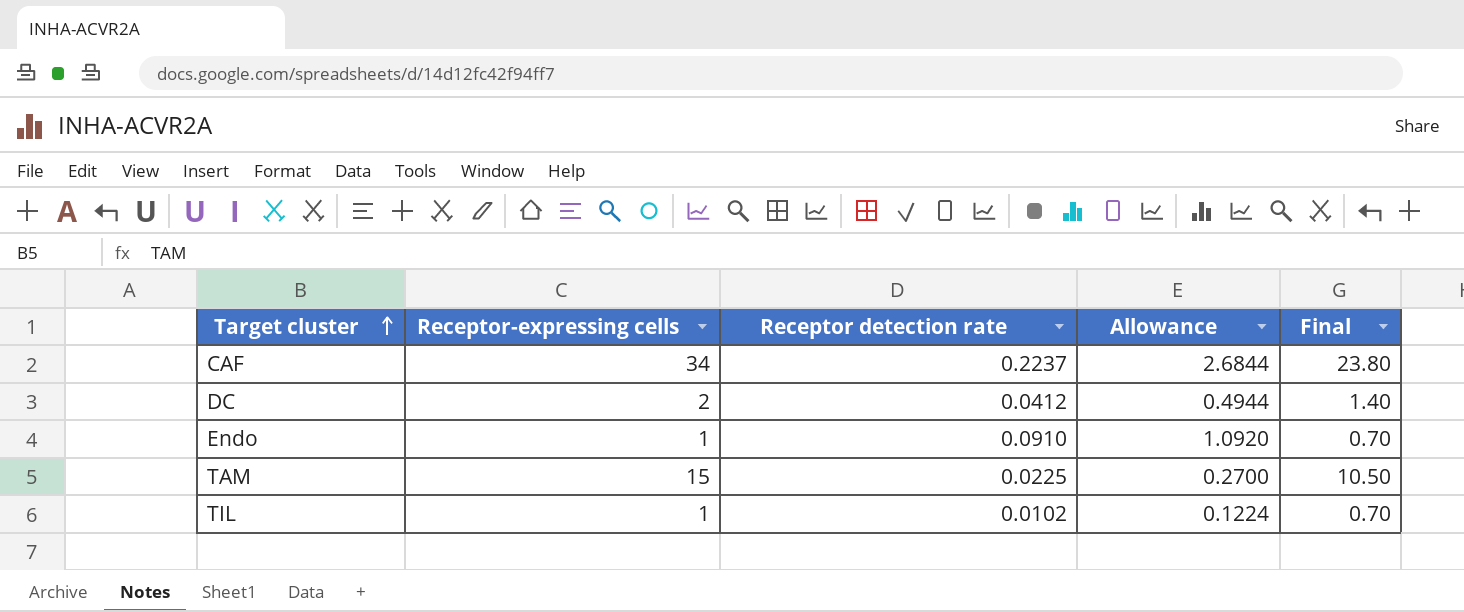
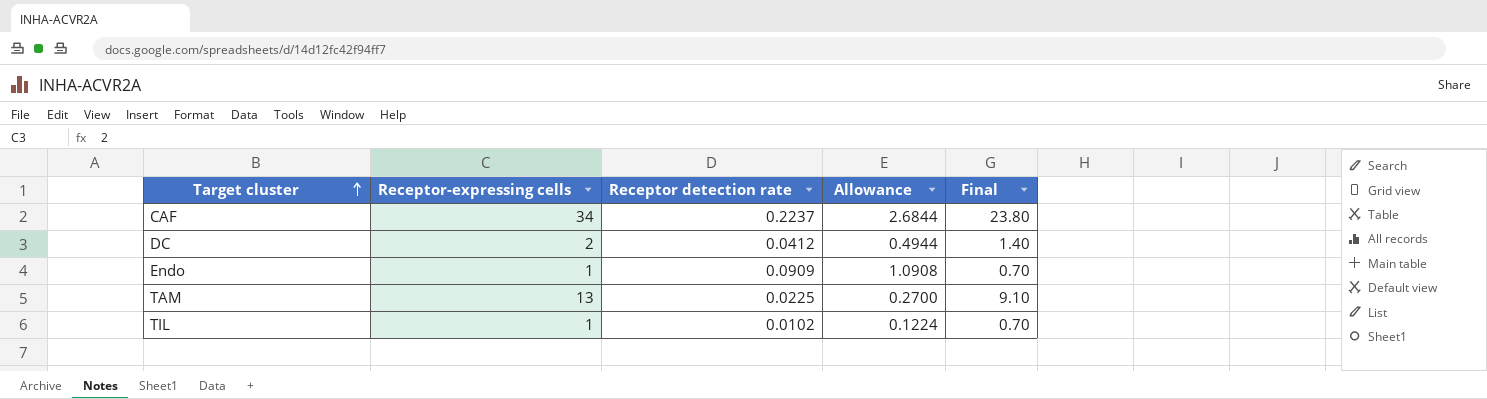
Endo | Receptor detection rate: 0.0910 -> 0.0909
Endo | Allowance: 1.0920 -> 1.0908
TAM | Receptor-expressing cells: 15 -> 13
TAM | Final: 10.50 -> 9.10

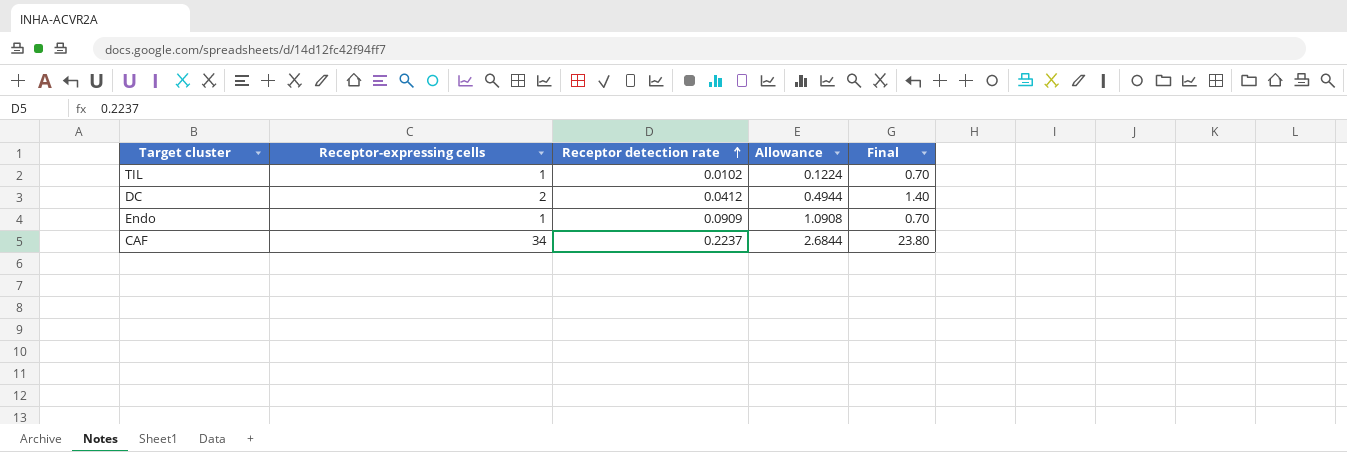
row order: Target cluster ascending -> Receptor detection rate ascending
row TAM: 13 | 0.0225 | 0.2700 | 9.10 -> none

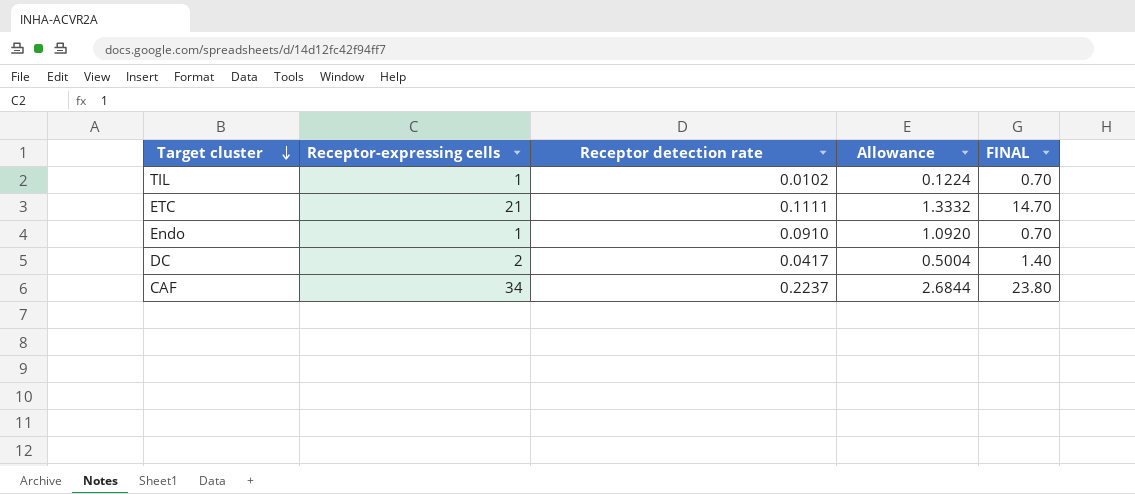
row order: Receptor detection rate ascending -> Target cluster descending
column name: Final -> FINAL
row ETC: none -> 21 | 0.1111 | 1.3332 | 14.70
Endo | Receptor detection rate: 0.0909 -> 0.0910
Endo | Allowance: 1.0908 -> 1.0920
DC | Receptor detection rate: 0.0412 -> 0.0417
DC | Allowance: 0.4944 -> 0.5004

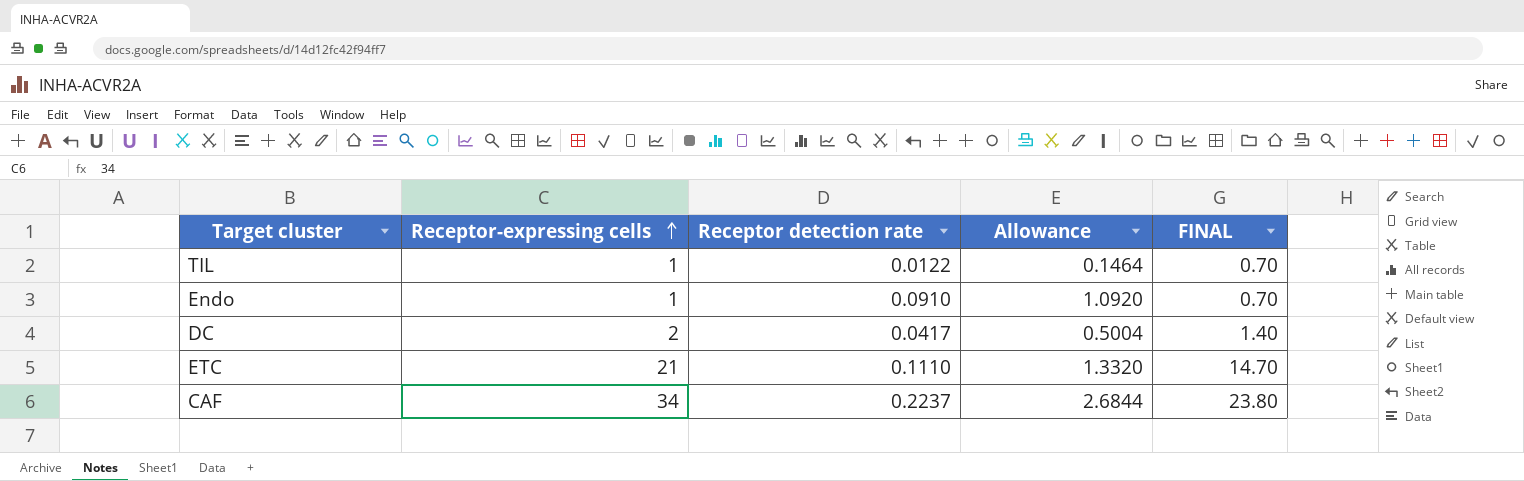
row order: Target cluster descending -> Receptor-expressing cells ascending
TIL | Receptor detection rate: 0.0102 -> 0.0122
TIL | Allowance: 0.1224 -> 0.1464
ETC | Receptor detection rate: 0.1111 -> 0.1110
ETC | Allowance: 1.3332 -> 1.3320

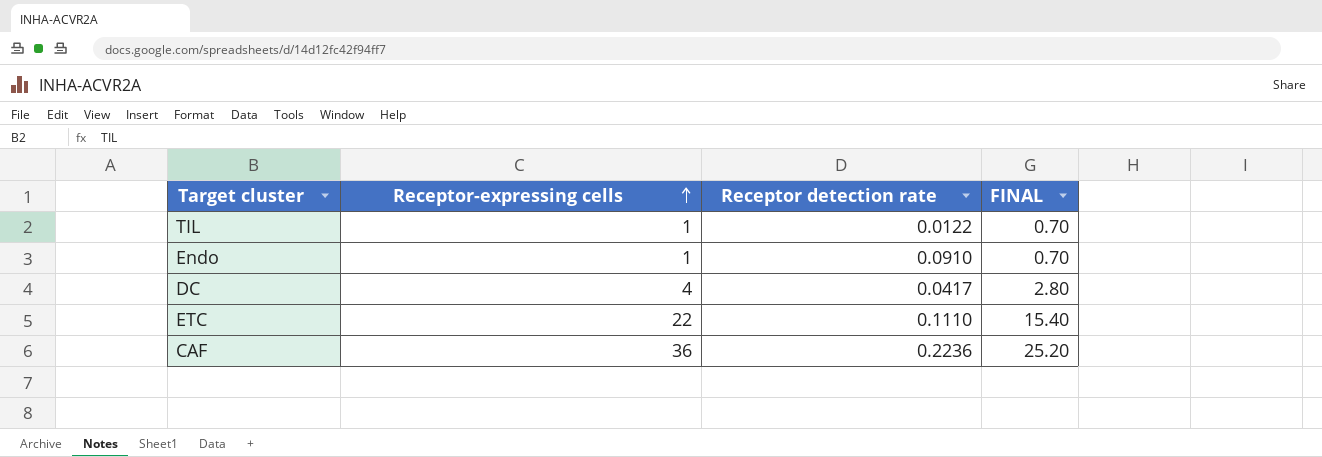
column Allowance | formula: [Receptor detection rate] * 12 -> none
DC | Receptor-expressing cells: 2 -> 4
DC | FINAL: 1.40 -> 2.80
ETC | Receptor-expressing cells: 21 -> 22
ETC | FINAL: 14.70 -> 15.40
CAF | Receptor-expressing cells: 34 -> 36
CAF | Receptor detection rate: 0.2237 -> 0.2236
CAF | FINAL: 23.80 -> 25.20

